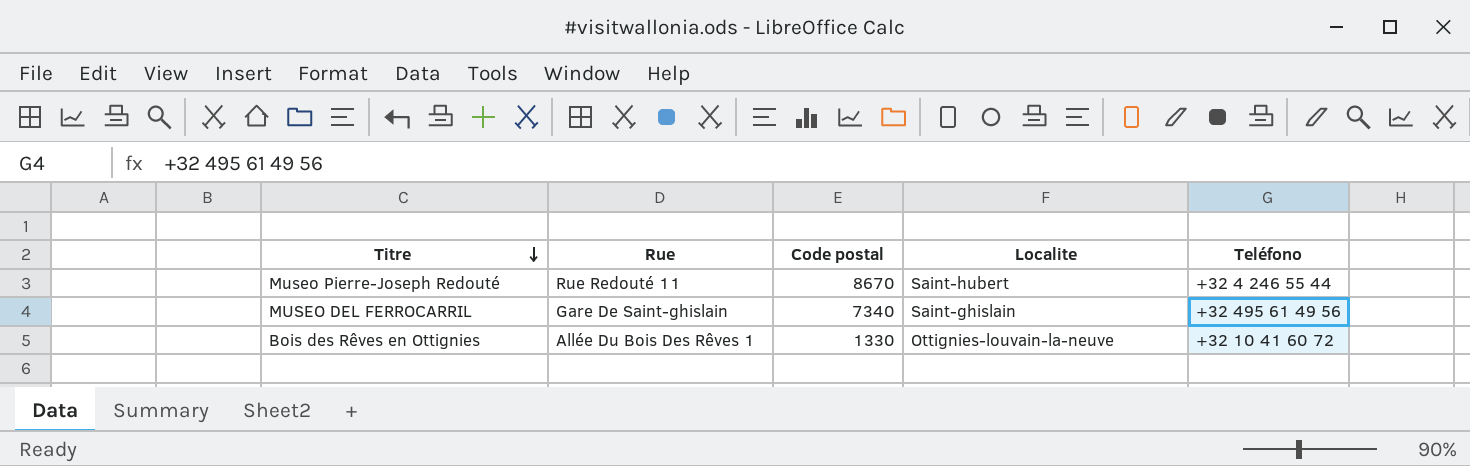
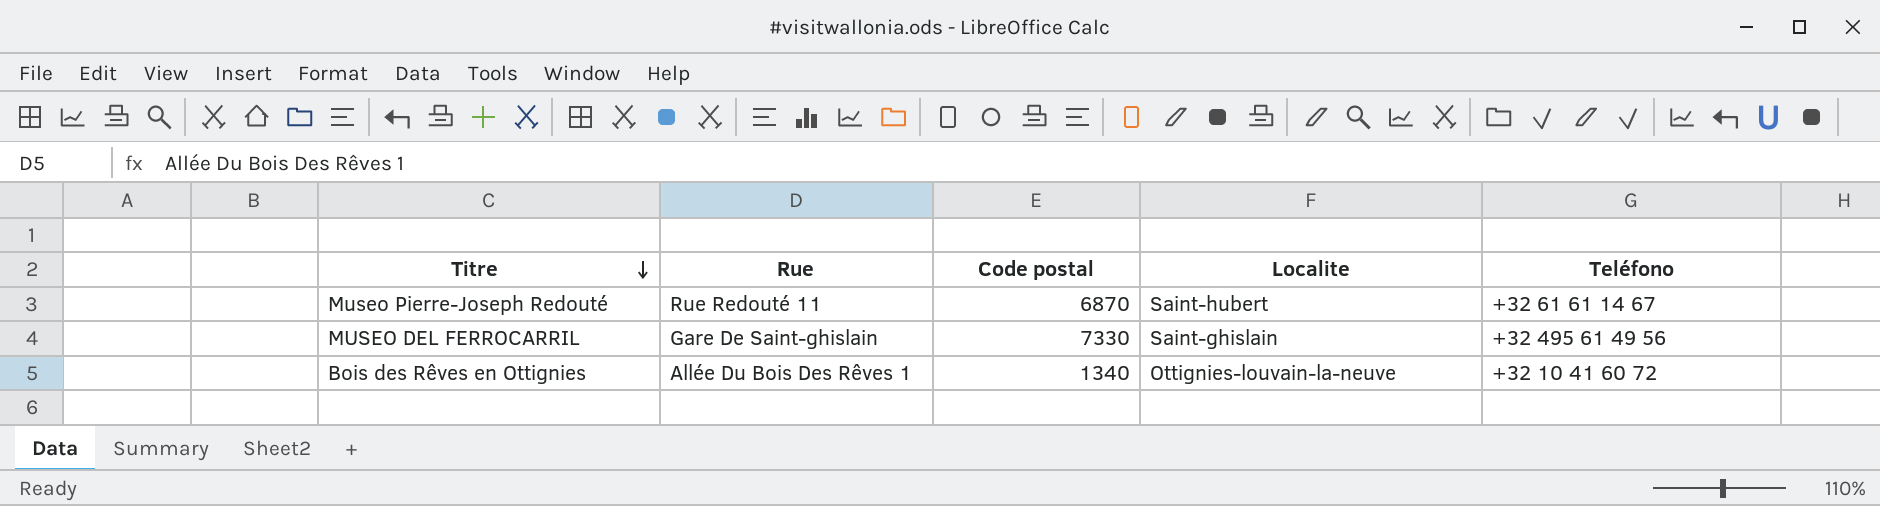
Museo Pierre-Joseph Redouté | Code postal: 8670 -> 6870
Museo Pierre-Joseph Redouté | Teléfono: +32 4 246 55 44 -> +32 61 61 14 67
MUSEO DEL FERROCARRIL | Code postal: 7340 -> 7330
Bois des Rêves en Ottignies | Code postal: 1330 -> 1340

